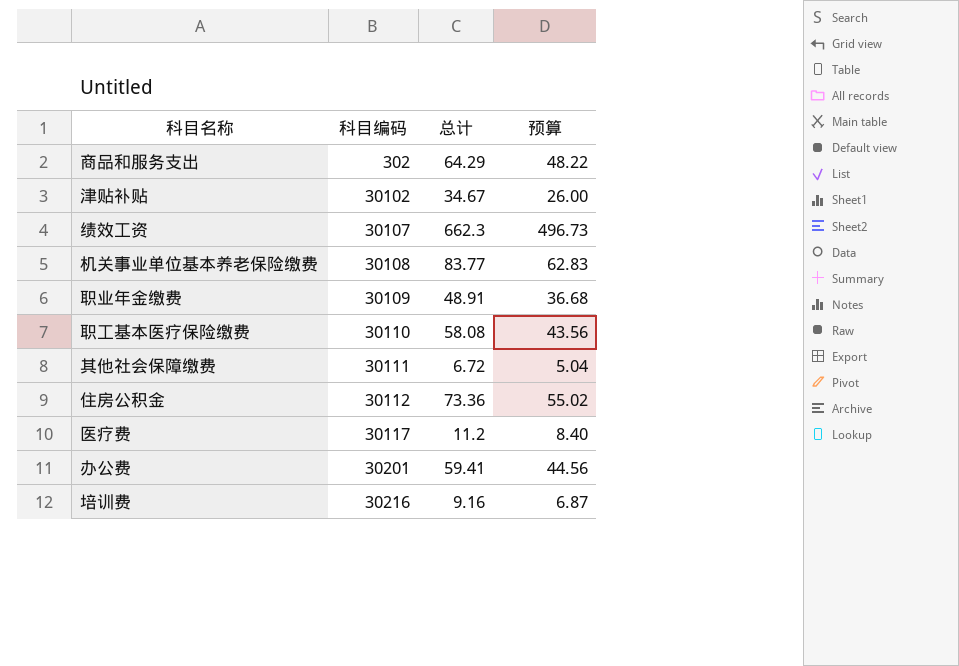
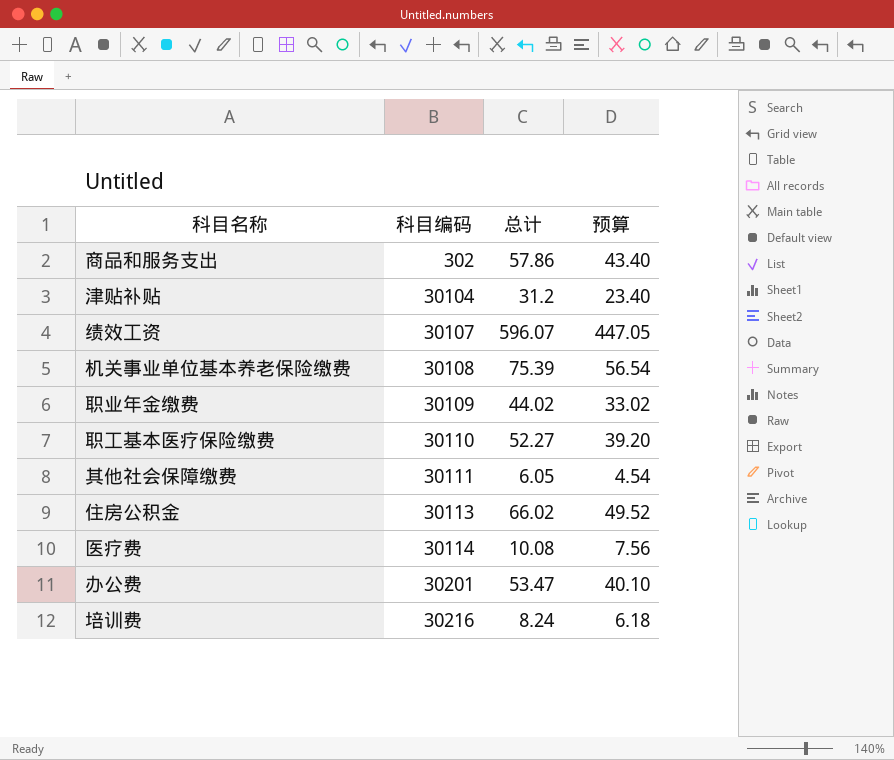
商品和服务支出 | 总计: 64.29 -> 57.86
商品和服务支出 | 预算: 48.22 -> 43.40
津贴补贴 | 科目编码: 30102 -> 30104
津贴补贴 | 总计: 34.67 -> 31.2
津贴补贴 | 预算: 26.00 -> 23.40
绩效工资 | 总计: 662.3 -> 596.07
绩效工资 | 预算: 496.73 -> 447.05
机关事业单位基本养老保险缴费 | 总计: 83.77 -> 75.39
机关事业单位基本养老保险缴费 | 预算: 62.83 -> 56.54
职业年金缴费 | 总计: 48.91 -> 44.02
职业年金缴费 | 预算: 36.68 -> 33.02
职工基本医疗保险缴费 | 总计: 58.08 -> 52.27
职工基本医疗保险缴费 | 预算: 43.56 -> 39.20
其他社会保障缴费 | 总计: 6.72 -> 6.05
其他社会保障缴费 | 预算: 5.04 -> 4.54
住房公积金 | 科目编码: 30112 -> 30113
住房公积金 | 总计: 73.36 -> 66.02
住房公积金 | 预算: 55.02 -> 49.52
医疗费 | 科目编码: 30117 -> 30114
医疗费 | 总计: 11.2 -> 10.08
医疗费 | 预算: 8.40 -> 7.56
办公费 | 总计: 59.41 -> 53.47
办公费 | 预算: 44.56 -> 40.10
培训费 | 总计: 9.16 -> 8.24
培训费 | 预算: 6.87 -> 6.18

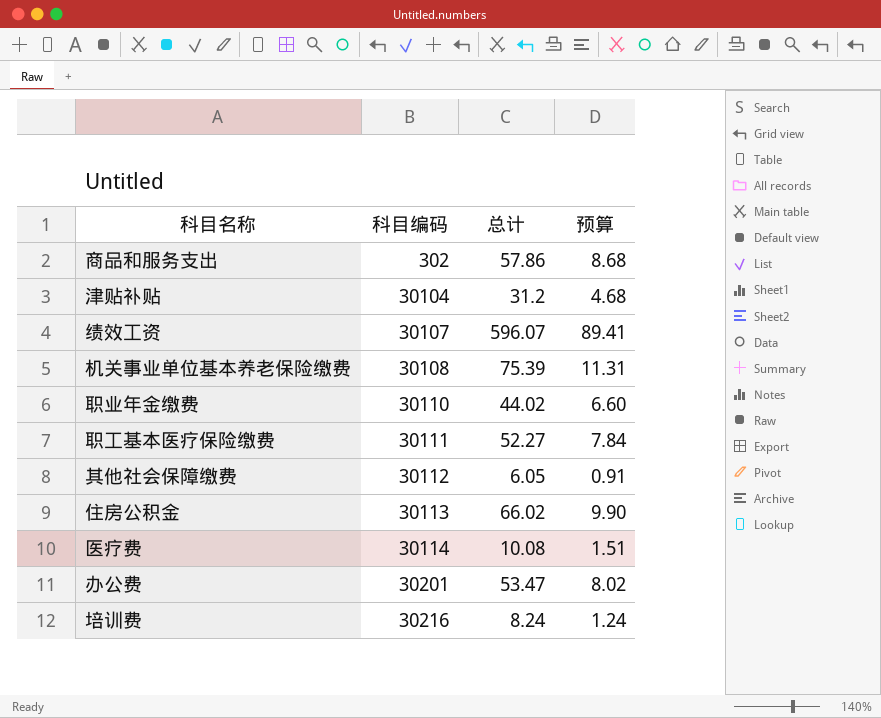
column 预算 | formula: [总计] * 0.75 -> [总计] * 0.15
职业年金缴费 | 科目编码: 30109 -> 30110
职工基本医疗保险缴费 | 科目编码: 30110 -> 30111
其他社会保障缴费 | 科目编码: 30111 -> 30112

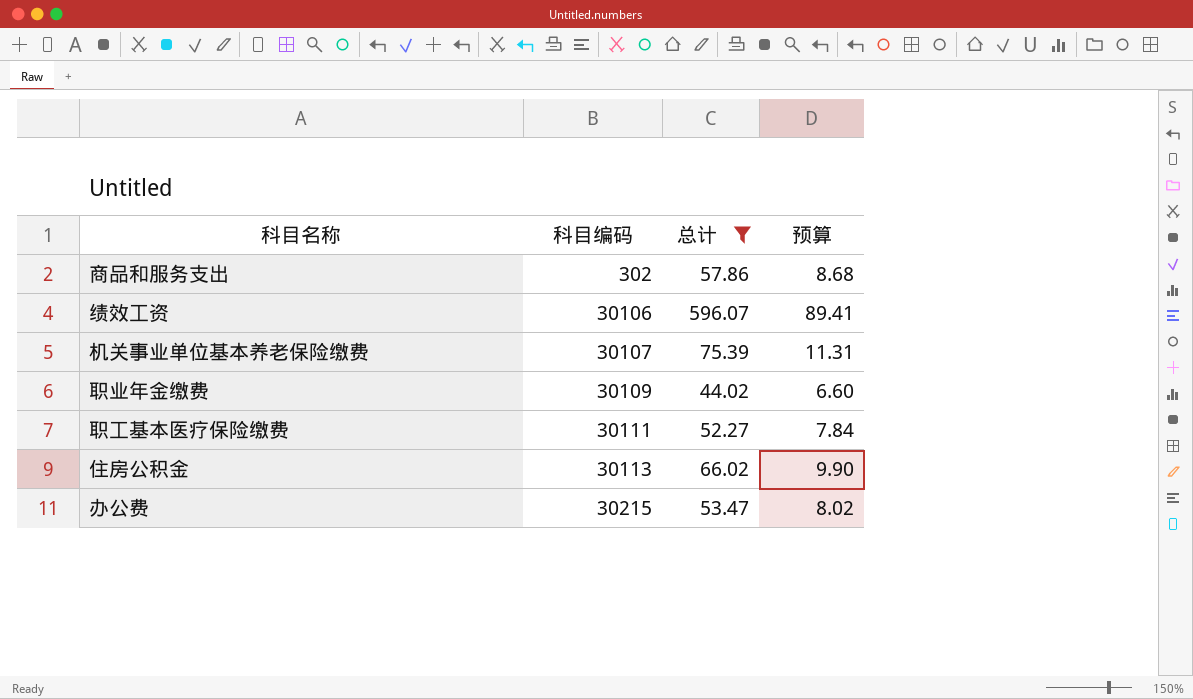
filter: none -> 总计 >= 44.02
绩效工资 | 科目编码: 30107 -> 30106
机关事业单位基本养老保险缴费 | 科目编码: 30108 -> 30107
职业年金缴费 | 科目编码: 30110 -> 30109
办公费 | 科目编码: 30201 -> 30215

